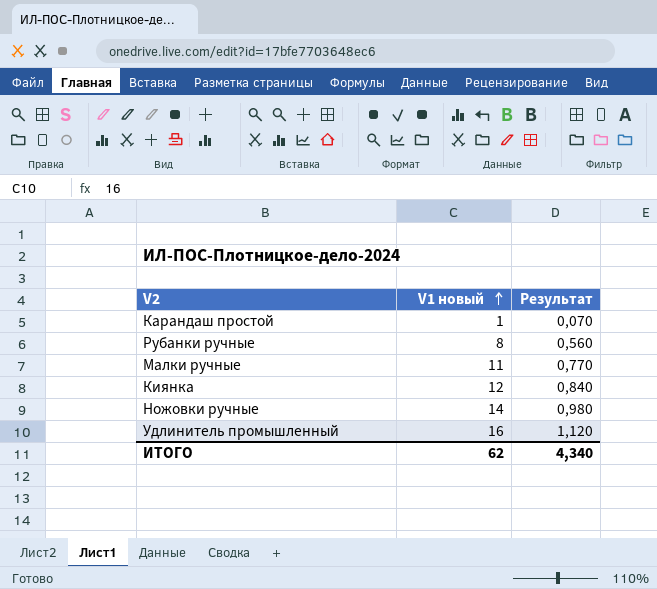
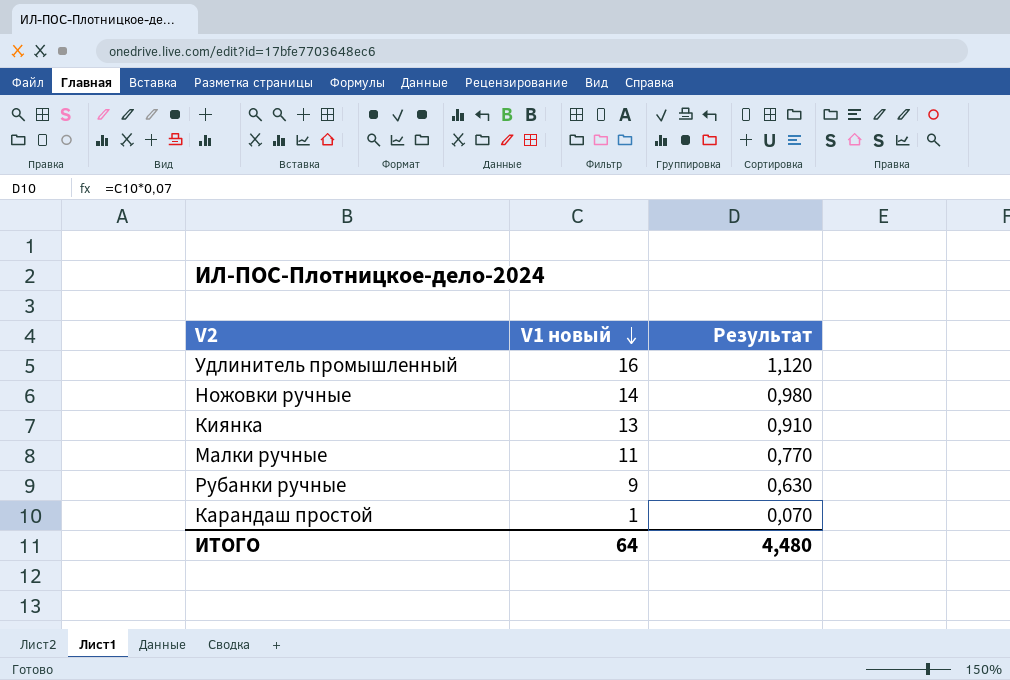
row order: V1 новый ascending -> V1 новый descending
Киянка | V1 новый: 12 -> 13
Киянка | Результат: 0,840 -> 0,910
Рубанки ручные | V1 новый: 8 -> 9
Рубанки ручные | Результат: 0,560 -> 0,630
ИТОГО | V1 новый: 62 -> 64
ИТОГО | Результат: 4,340 -> 4,480

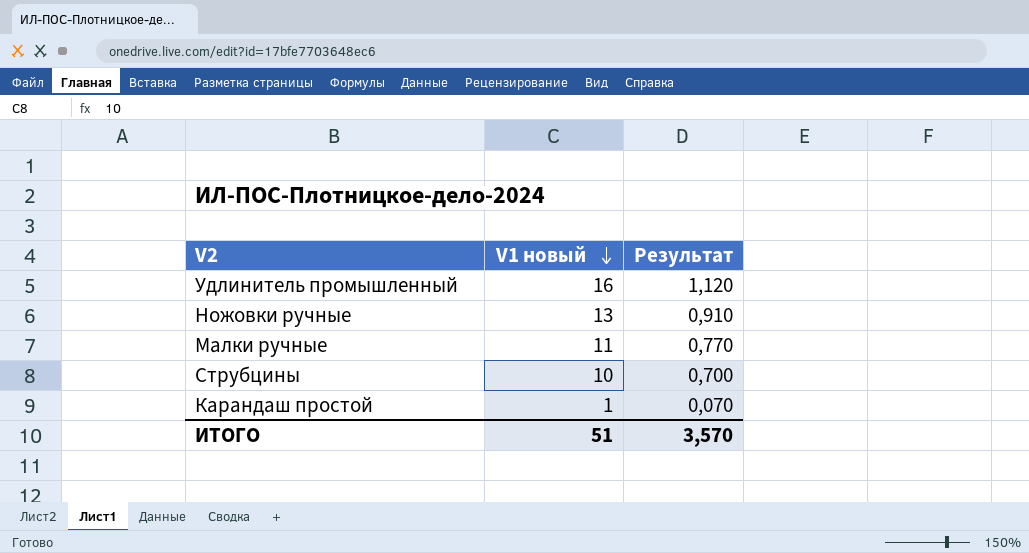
row Киянка: 13 | 0,910 -> none
row Рубанки ручные: 9 | 0,630 -> none
Ножовки ручные | V1 новый: 14 -> 13
Ножовки ручные | Результат: 0,980 -> 0,910
row Струбцины: none -> 10 | 0,700
ИТОГО | V1 новый: 64 -> 51
ИТОГО | Результат: 4,480 -> 3,570

